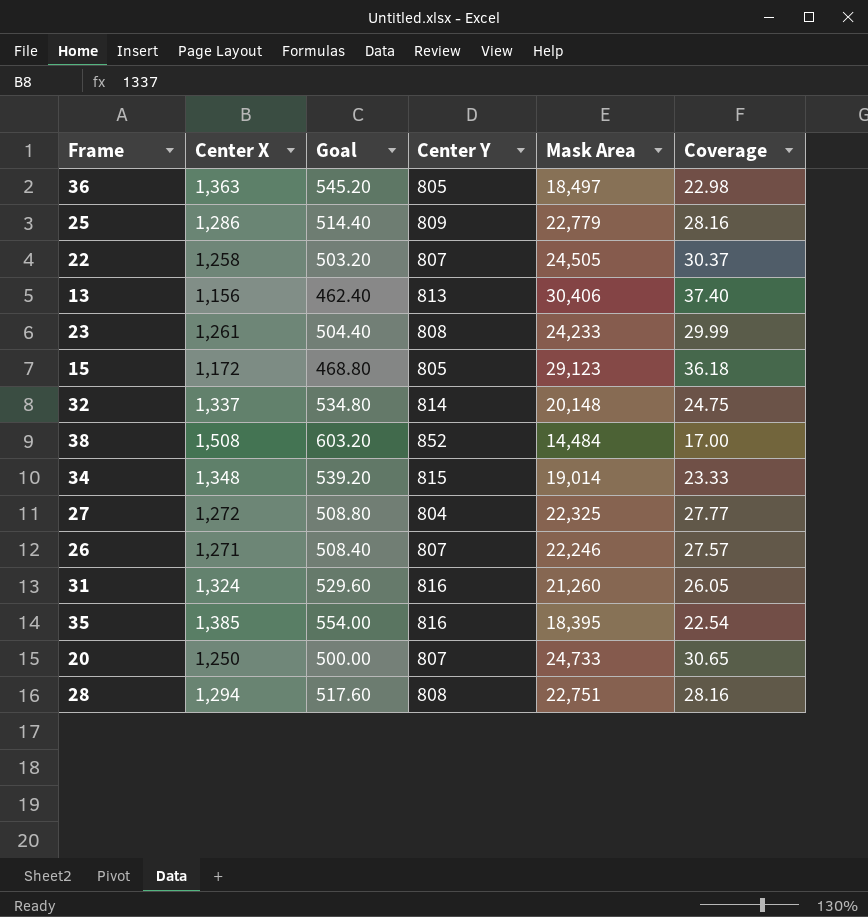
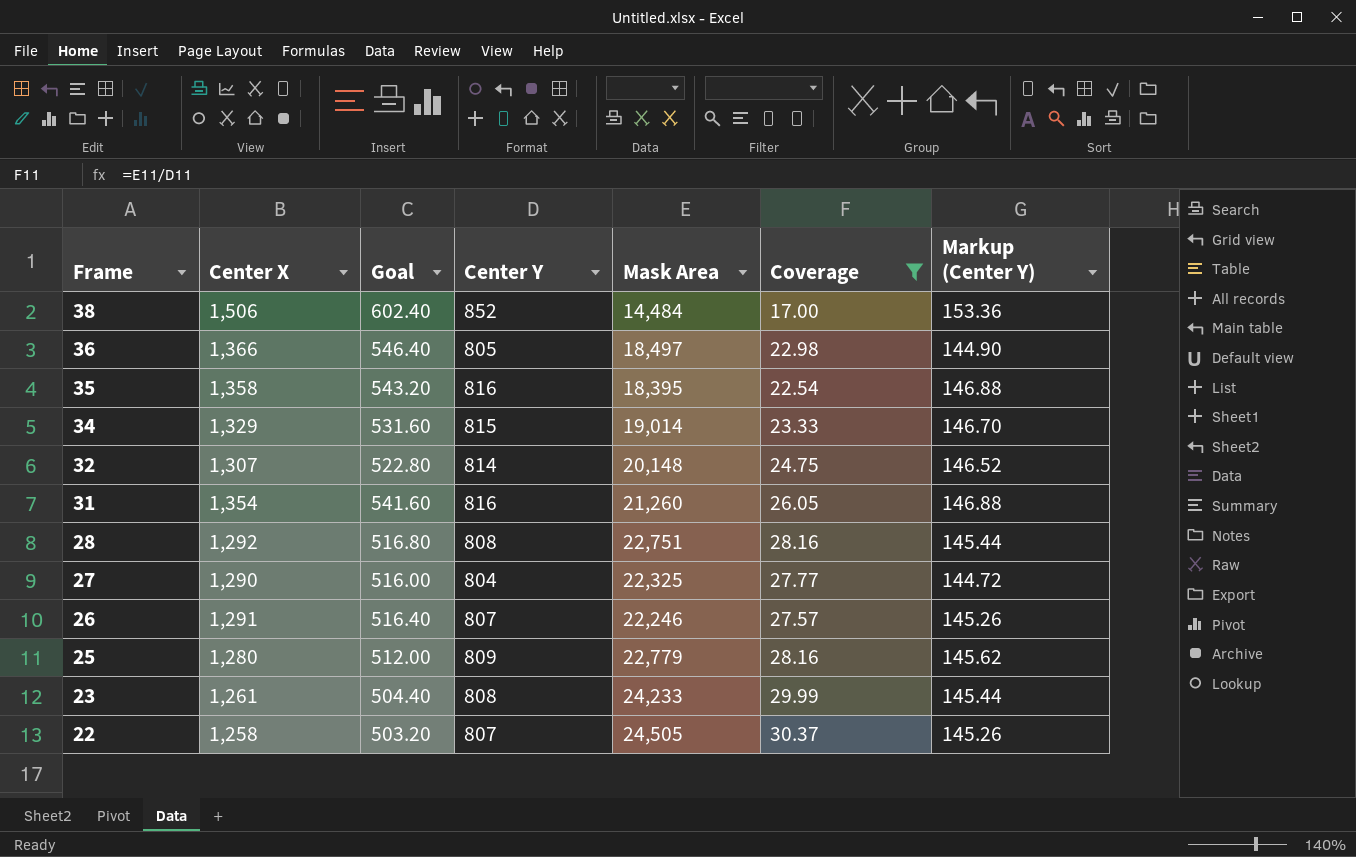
filter: none -> Coverage <= 30.37
row order: none -> Frame descending
column Markup (Center Y) | formula: none -> [Center Y] * 0.18
38 | Center X: 1,508 -> 1,506
38 | Goal: 603.20 -> 602.40
36 | Center X: 1,363 -> 1,366
36 | Goal: 545.20 -> 546.40
35 | Center X: 1,385 -> 1,358
35 | Goal: 554.00 -> 543.20
34 | Center X: 1,348 -> 1,329
34 | Goal: 539.20 -> 531.60
32 | Center X: 1,337 -> 1,307
32 | Goal: 534.80 -> 522.80
31 | Center X: 1,324 -> 1,354
31 | Goal: 529.60 -> 541.60
28 | Center X: 1,294 -> 1,292
28 | Goal: 517.60 -> 516.80
27 | Center X: 1,272 -> 1,290
27 | Goal: 508.80 -> 516.00
26 | Center X: 1,271 -> 1,291
26 | Goal: 508.40 -> 516.40
25 | Center X: 1,286 -> 1,280
25 | Goal: 514.40 -> 512.00

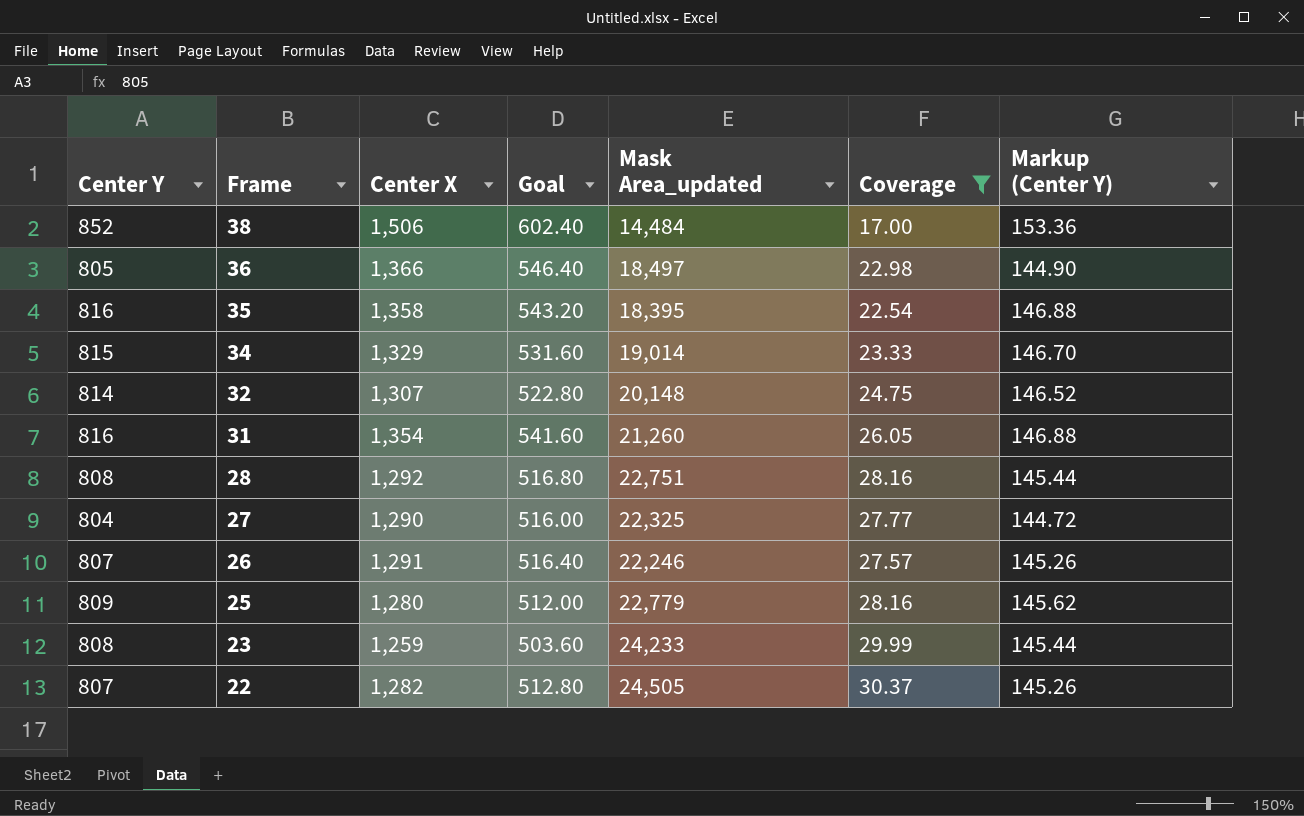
column Center Y | position: 4 -> 1
column name: Mask Area -> Mask Area_updated
23 | Center X: 1,261 -> 1,259
23 | Goal: 504.40 -> 503.60
22 | Center X: 1,258 -> 1,282
22 | Goal: 503.20 -> 512.80

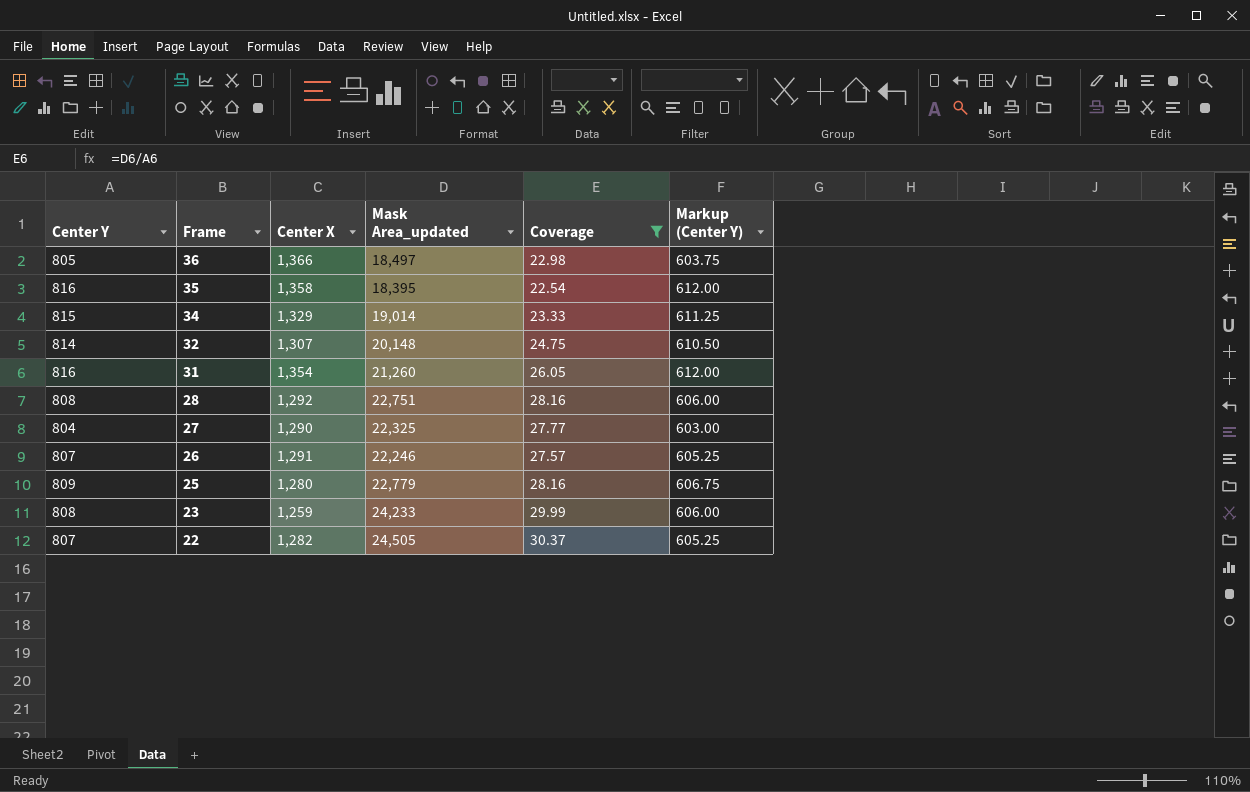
column Goal | formula: [Center X] * 0.4 -> none
column Markup (Center Y) | formula: [Center Y] * 0.18 -> [Center Y] * 0.75
row 38: 852 | 1,506 | 602.40 | 14,484 | 17.00 | 153.36 -> none

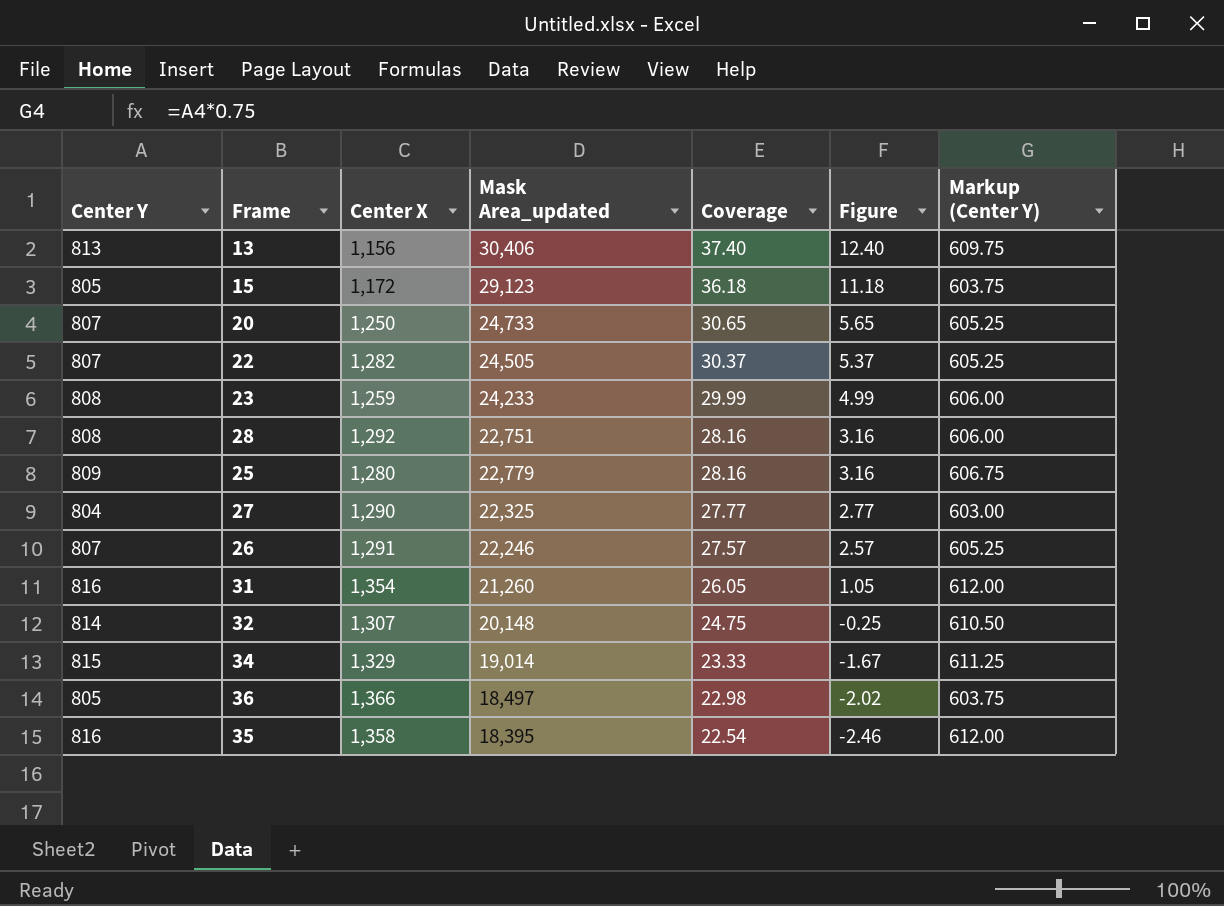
filter: Coverage <= 30.37 -> none
row order: Frame descending -> Coverage descending
column Figure | formula: none -> [Coverage] - 25

